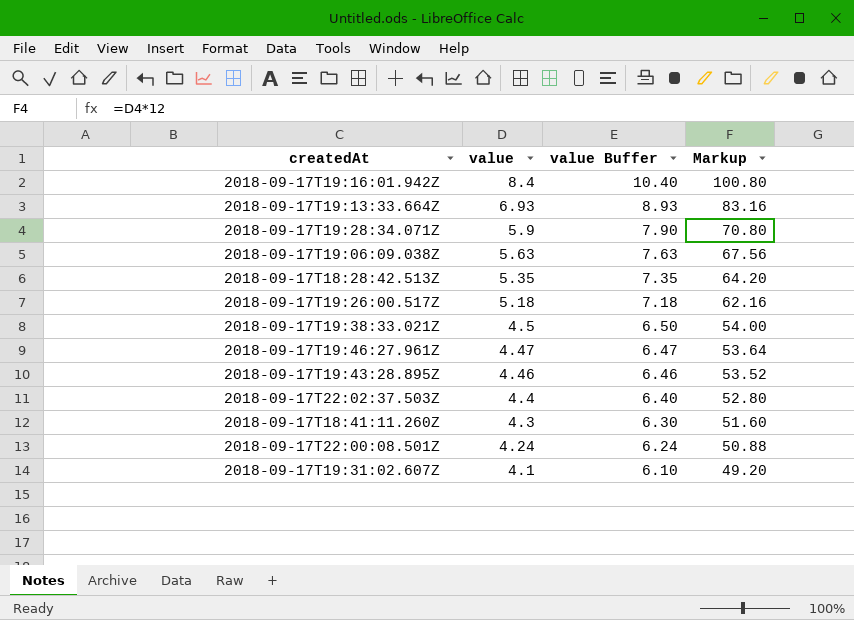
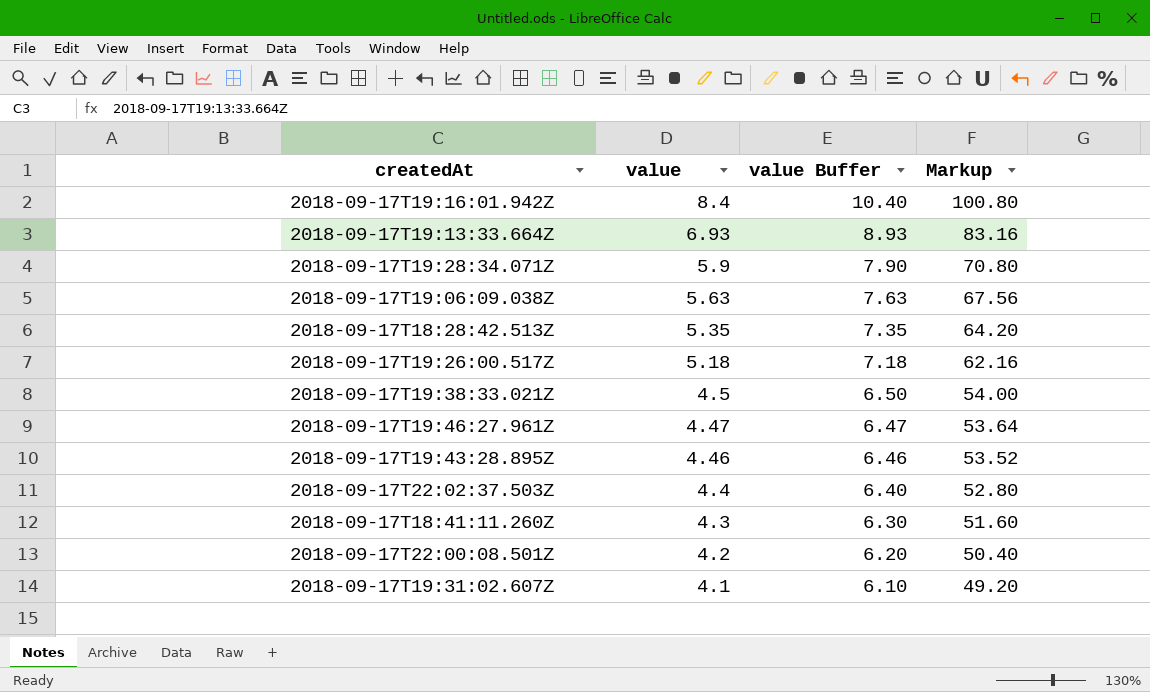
2018-09-17T22:00:08.501Z | value: 4.24 -> 4.2
2018-09-17T22:00:08.501Z | value Buffer: 6.24 -> 6.20
2018-09-17T22:00:08.501Z | Markup: 50.88 -> 50.40

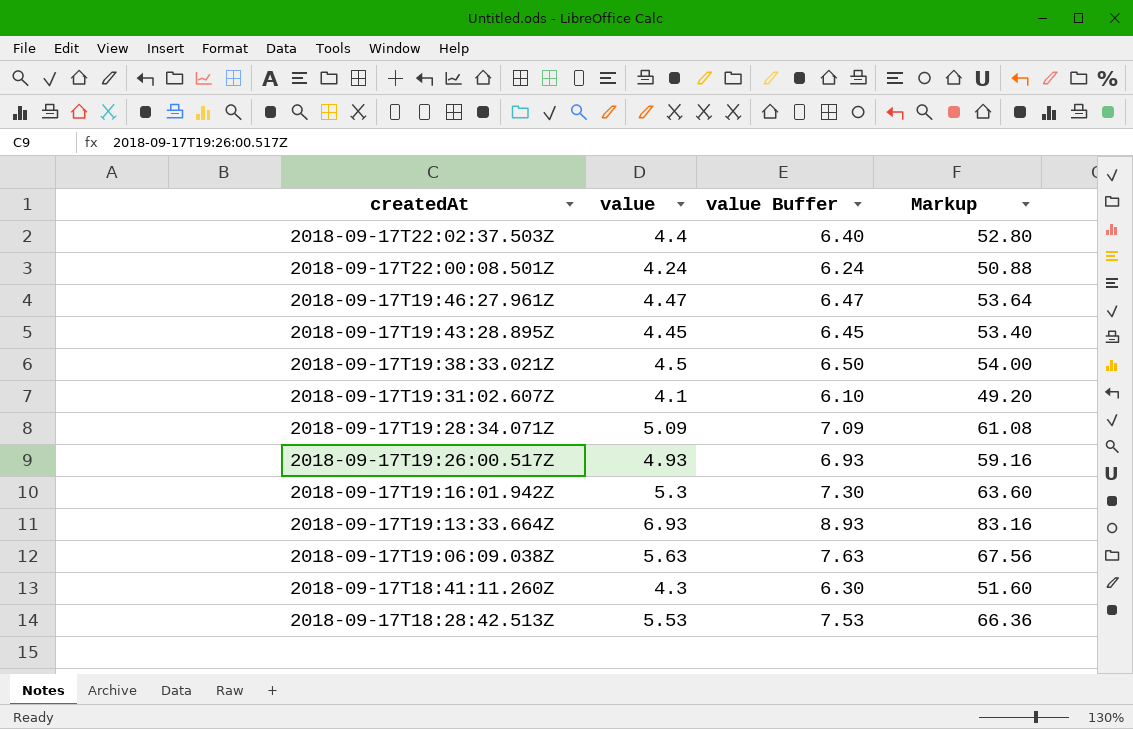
row order: value descending -> createdAt descending
2018-09-17T22:00:08.501Z | value: 4.2 -> 4.24
2018-09-17T22:00:08.501Z | value Buffer: 6.20 -> 6.24
2018-09-17T22:00:08.501Z | Markup: 50.40 -> 50.88
2018-09-17T19:43:28.895Z | value: 4.46 -> 4.45
2018-09-17T19:43:28.895Z | value Buffer: 6.46 -> 6.45
2018-09-17T19:43:28.895Z | Markup: 53.52 -> 53.40
2018-09-17T19:28:34.071Z | value: 5.9 -> 5.09
2018-09-17T19:28:34.071Z | value Buffer: 7.90 -> 7.09
2018-09-17T19:28:34.071Z | Markup: 70.80 -> 61.08
2018-09-17T19:26:00.517Z | value: 5.18 -> 4.93
2018-09-17T19:26:00.517Z | value Buffer: 7.18 -> 6.93
2018-09-17T19:26:00.517Z | Markup: 62.16 -> 59.16
2018-09-17T19:16:01.942Z | value: 8.4 -> 5.3
2018-09-17T19:16:01.942Z | value Buffer: 10.40 -> 7.30
2018-09-17T19:16:01.942Z | Markup: 100.80 -> 63.60
2018-09-17T18:28:42.513Z | value: 5.35 -> 5.53
2018-09-17T18:28:42.513Z | value Buffer: 7.35 -> 7.53
2018-09-17T18:28:42.513Z | Markup: 64.20 -> 66.36

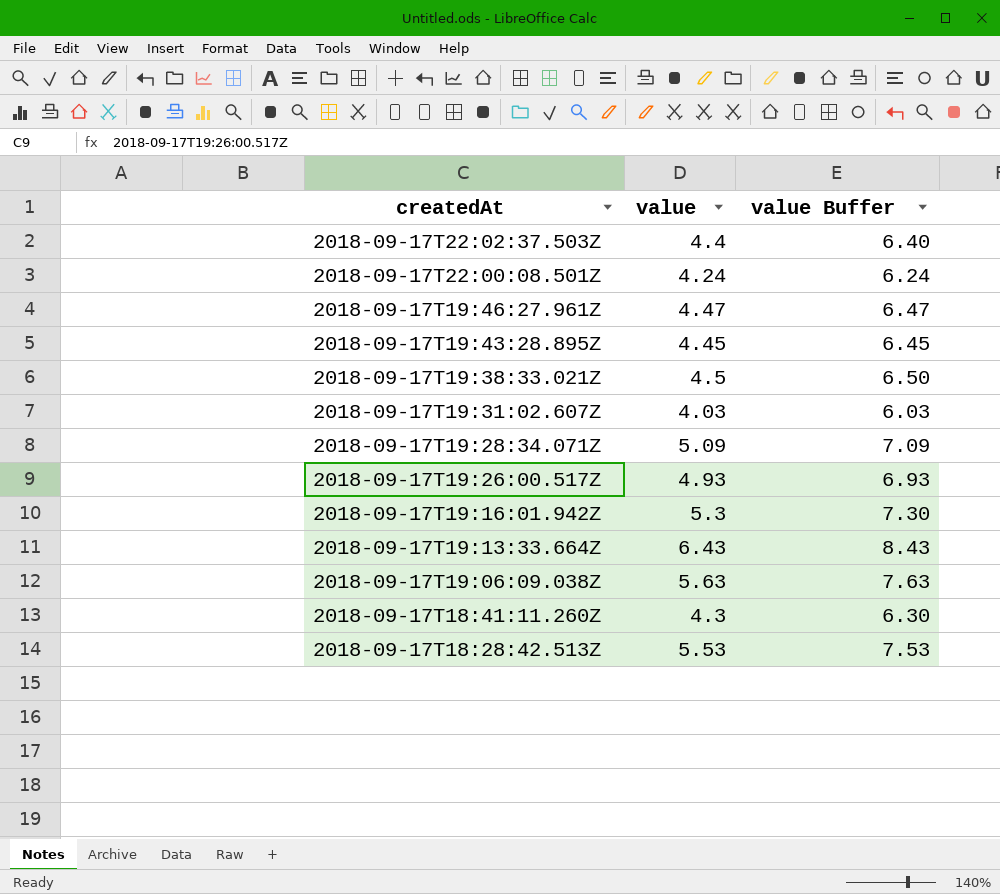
column Markup | formula: [value] * 12 -> none
2018-09-17T19:31:02.607Z | value: 4.1 -> 4.03
2018-09-17T19:31:02.607Z | value Buffer: 6.10 -> 6.03
2018-09-17T19:13:33.664Z | value: 6.93 -> 6.43
2018-09-17T19:13:33.664Z | value Buffer: 8.93 -> 8.43

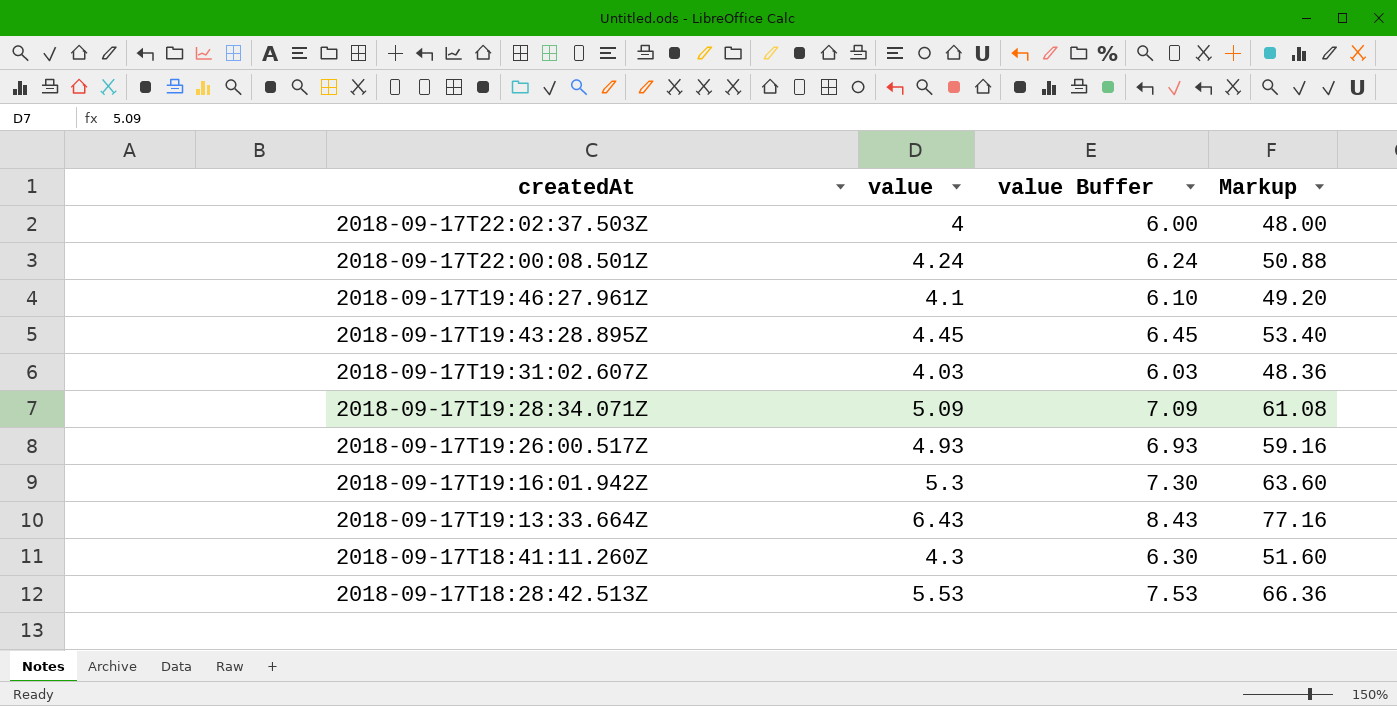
column Markup | formula: none -> [value] * 12
row 2018-09-17T19:38:33.021Z: 4.5 | 6.50 -> none
row 2018-09-17T19:06:09.038Z: 5.63 | 7.63 -> none
2018-09-17T22:02:37.503Z | value: 4.4 -> 4
2018-09-17T22:02:37.503Z | value Buffer: 6.40 -> 6.00
2018-09-17T19:46:27.961Z | value: 4.47 -> 4.1
2018-09-17T19:46:27.961Z | value Buffer: 6.47 -> 6.10

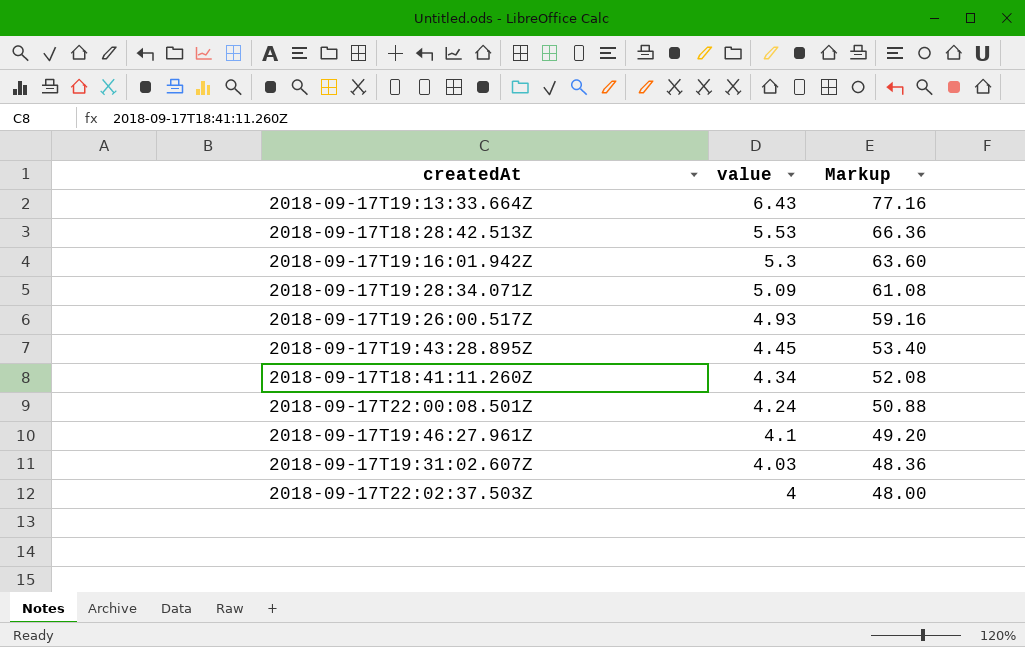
row order: createdAt descending -> value descending
column value Buffer | formula: [value] + 2 -> none
2018-09-17T18:41:11.260Z | value: 4.3 -> 4.34
2018-09-17T18:41:11.260Z | Markup: 51.60 -> 52.08

